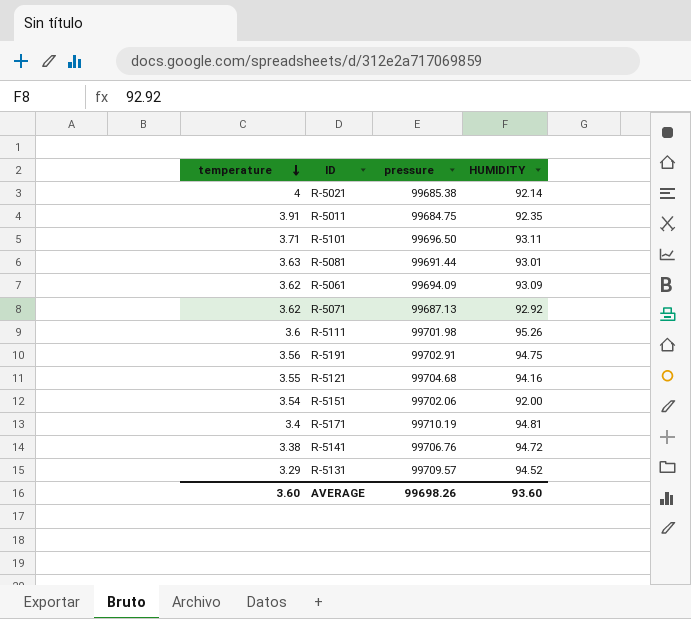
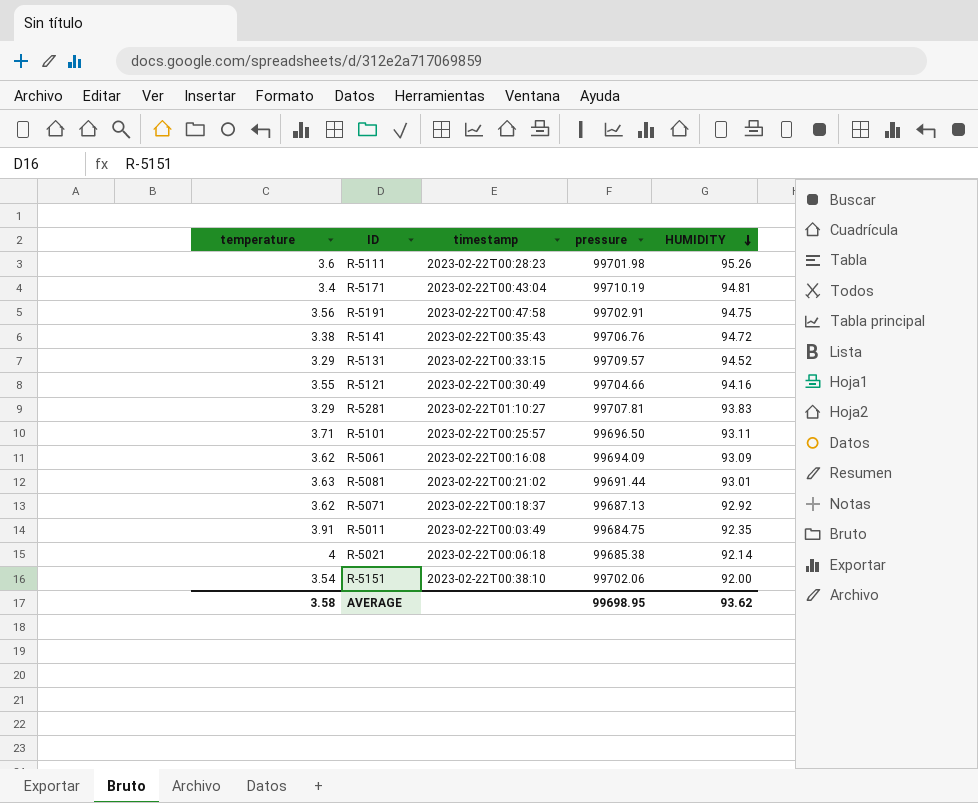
row order: temperature descending -> HUMIDITY descending
column timestamp | position: none -> 3
R-5121 | pressure: 99704.68 -> 99704.66
row R-5281: none -> 3.29 | 2023-02-22T01:10:27 | 99707.81 | 93.83
AVERAGE | temperature: 3.60 -> 3.58
AVERAGE | pressure: 99698.26 -> 99698.95
AVERAGE | HUMIDITY: 93.60 -> 93.62

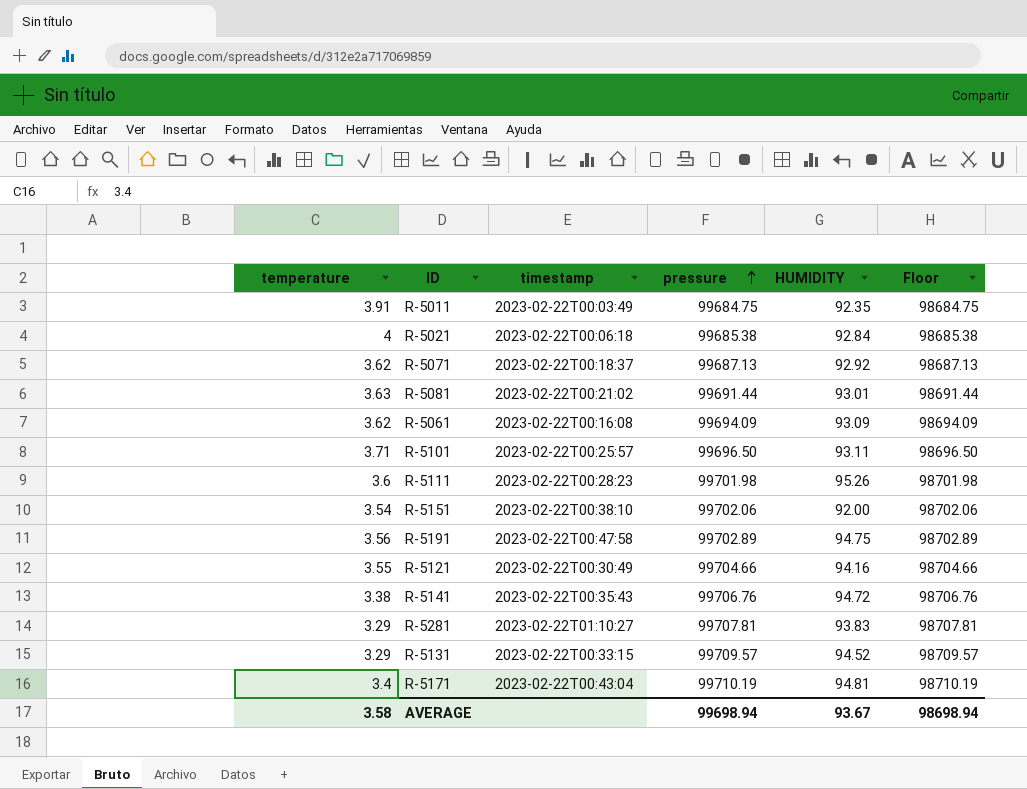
row order: HUMIDITY descending -> pressure ascending
column Floor | formula: none -> [pressure] - 1000
R-5021 | HUMIDITY: 92.14 -> 92.84
R-5191 | pressure: 99702.91 -> 99702.89
AVERAGE | pressure: 99698.95 -> 99698.94
AVERAGE | HUMIDITY: 93.62 -> 93.67

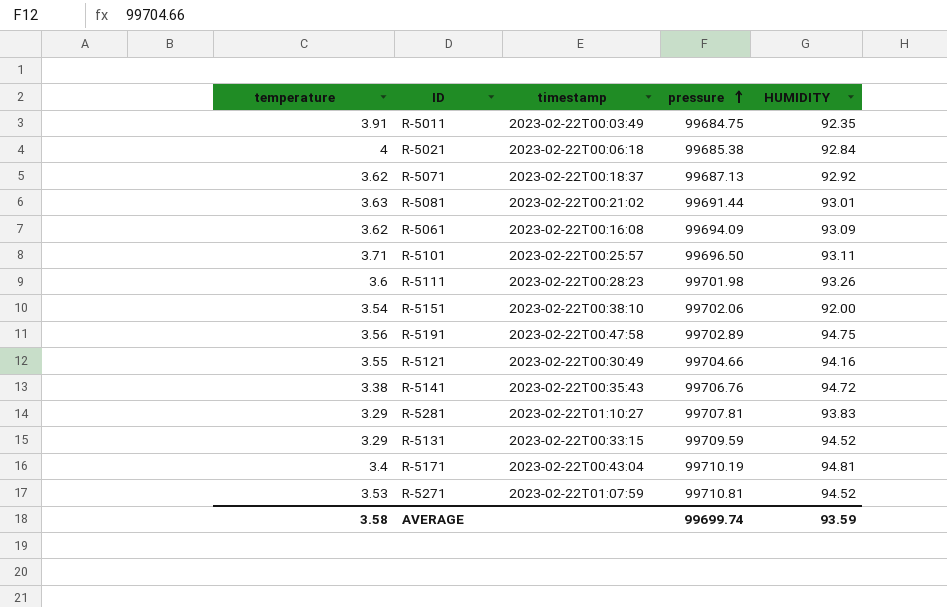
column Floor | formula: [pressure] - 1000 -> none
R-5111 | HUMIDITY: 95.26 -> 93.26
R-5131 | pressure: 99709.57 -> 99709.59
row R-5271: none -> 3.53 | 2023-02-22T01:07:59 | 99710.81 | 94.52
AVERAGE | pressure: 99698.94 -> 99699.74
AVERAGE | HUMIDITY: 93.67 -> 93.59

